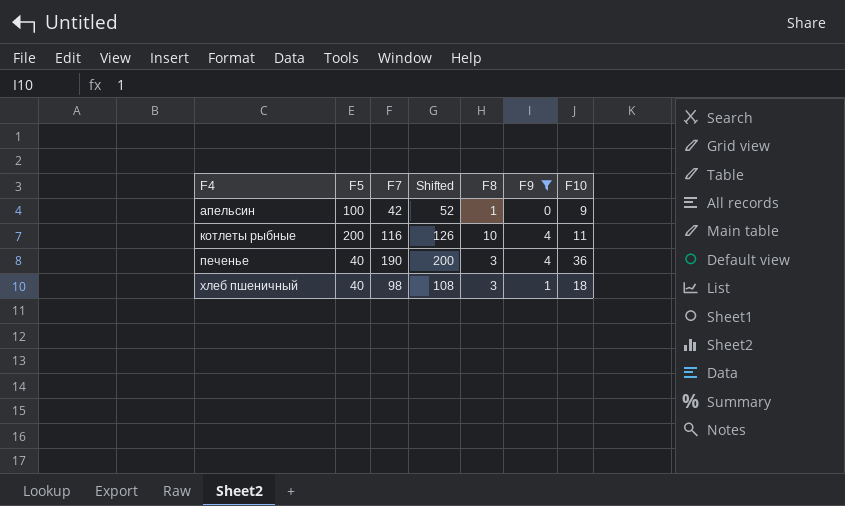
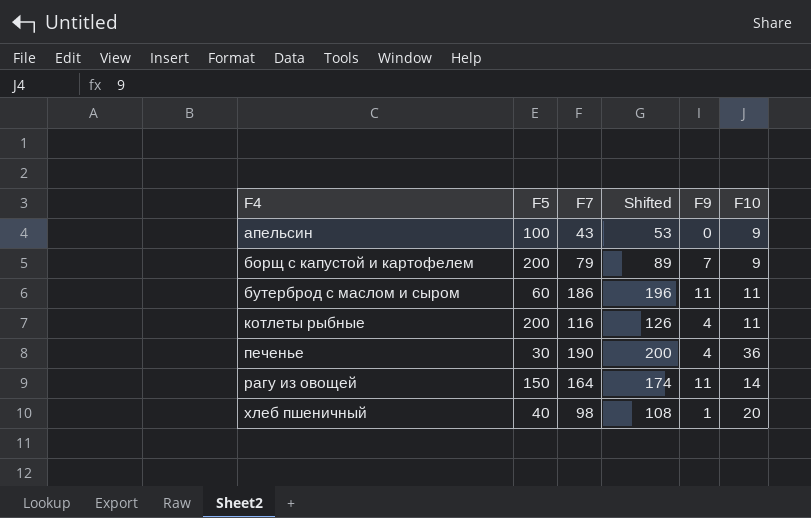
filter: F9 <= 4 -> none
column F8 | position: 5 -> none
апельсин | F7: 42 -> 43
апельсин | Shifted: 52 -> 53
печенье | F5: 40 -> 30
хлеб пшеничный | F10: 18 -> 20

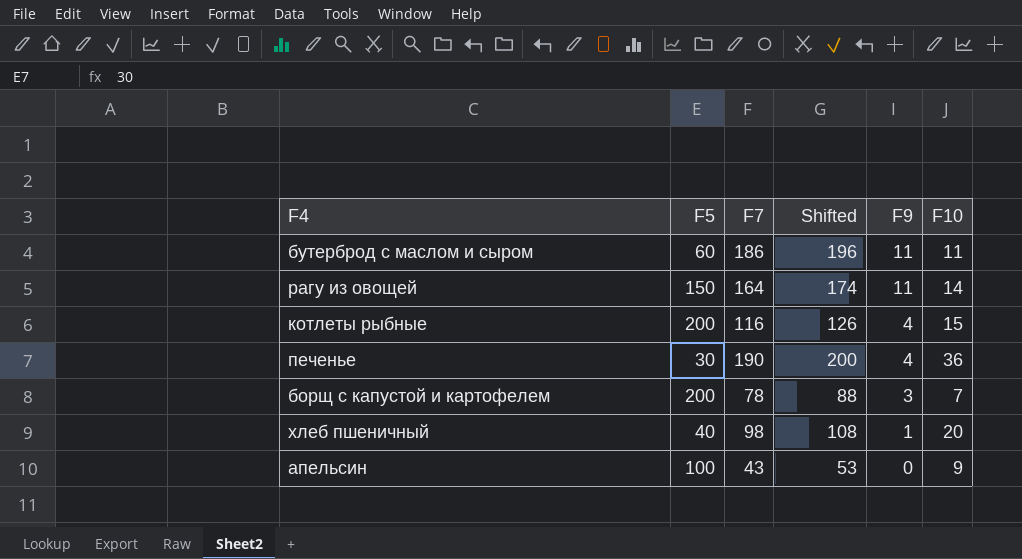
row order: F4 ascending -> F9 descending
котлеты рыбные | F10: 11 -> 15
борщ с капустой и картофелем | F7: 79 -> 78
борщ с капустой и картофелем | Shifted: 89 -> 88
борщ с капустой и картофелем | F9: 7 -> 3
борщ с капустой и картофелем | F10: 9 -> 7

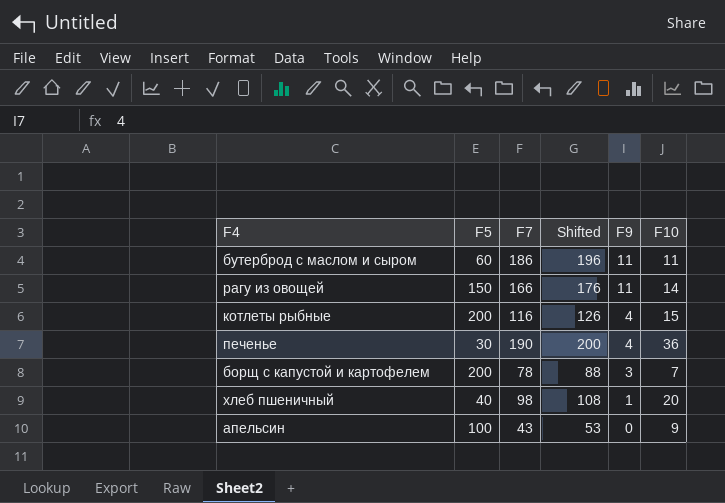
рагу из овощей | F7: 164 -> 166
рагу из овощей | Shifted: 174 -> 176

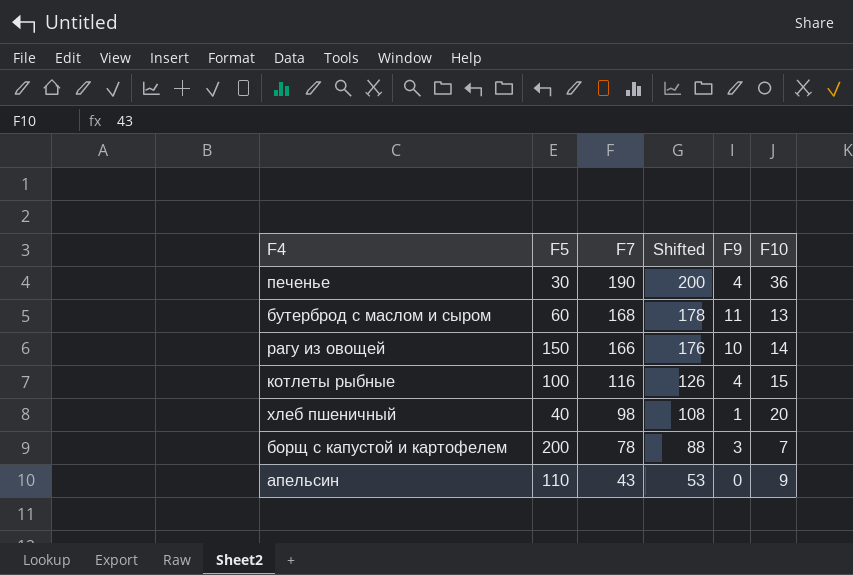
row order: F9 descending -> F7 descending
бутерброд с маслом и сыром | F7: 186 -> 168
бутерброд с маслом и сыром | Shifted: 196 -> 178
бутерброд с маслом и сыром | F10: 11 -> 13
рагу из овощей | F9: 11 -> 10
котлеты рыбные | F5: 200 -> 100
апельсин | F5: 100 -> 110

